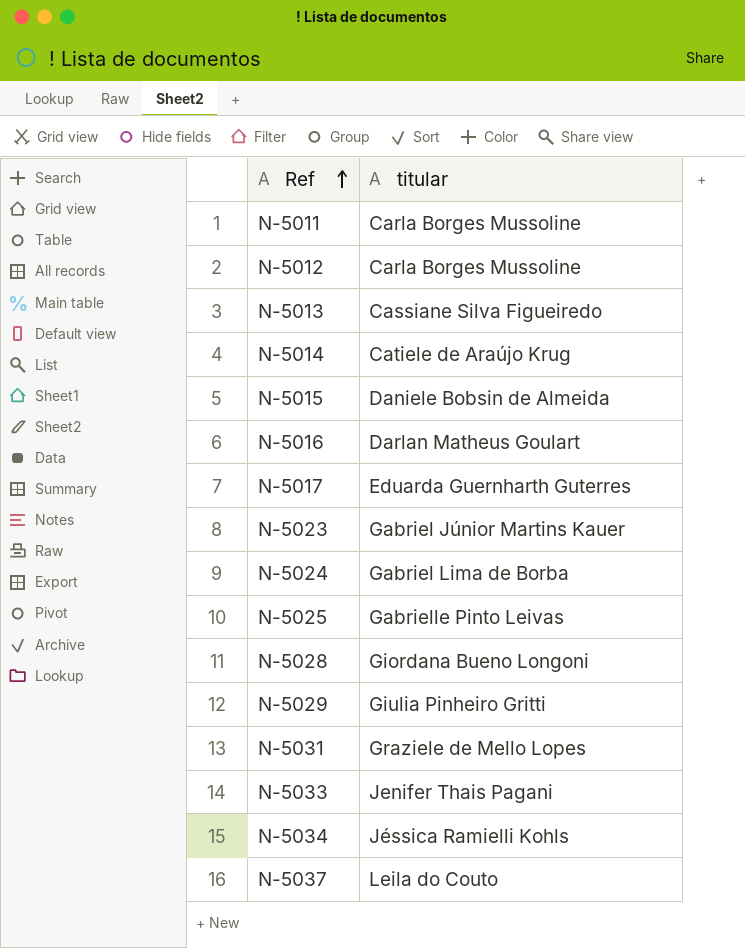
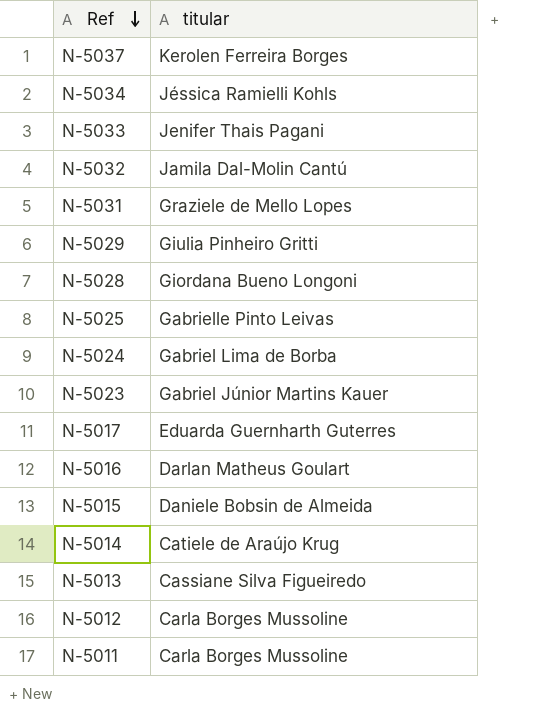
row order: Ref ascending -> Ref descending
N-5037 | titular: Leila do Couto -> Kerolen Ferreira Borges
row N-5032: none -> Jamila Dal-Molin Cantú

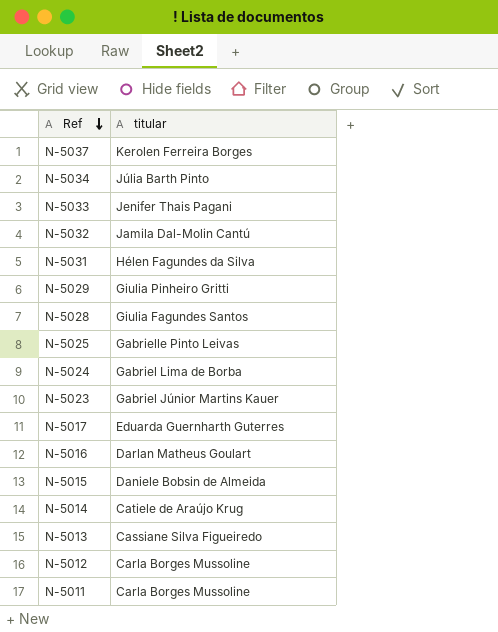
N-5034 | titular: Jéssica Ramielli Kohls -> Júlia Barth Pinto
N-5031 | titular: Graziele de Mello Lopes -> Hélen Fagundes da Silva
N-5028 | titular: Giordana Bueno Longoni -> Giulia Fagundes Santos

